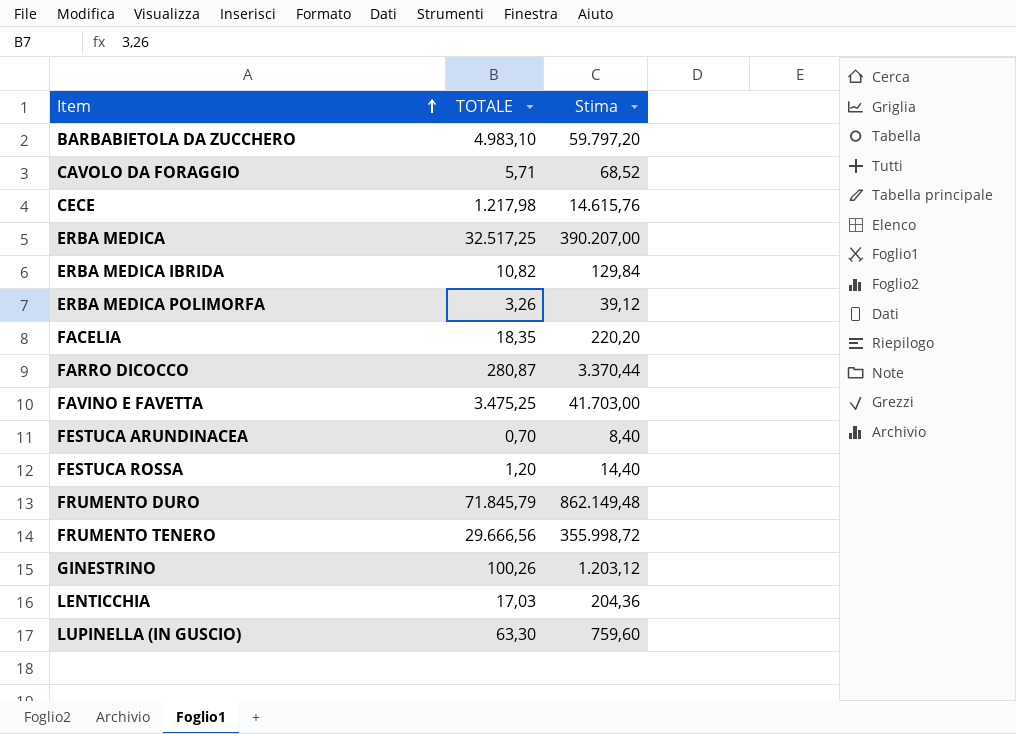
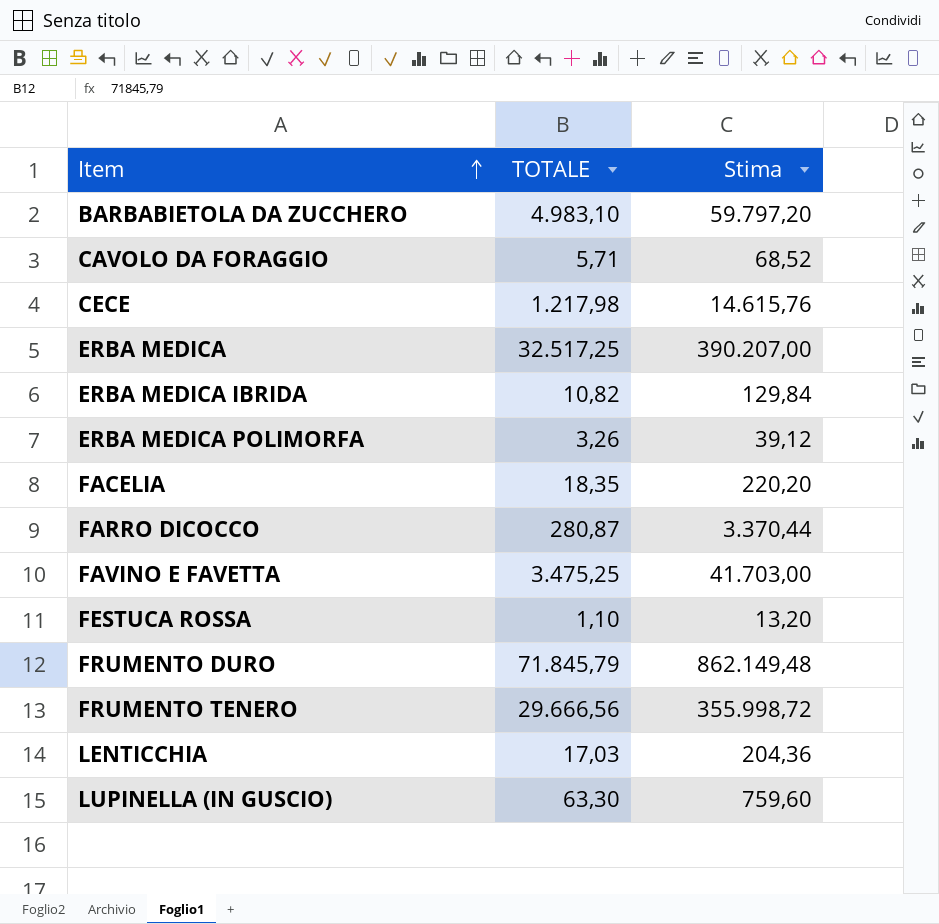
row FESTUCA ARUNDINACEA: 0,70 | 8,40 -> none
row GINESTRINO: 100,26 | 1.203,12 -> none
FESTUCA ROSSA | TOTALE: 1,20 -> 1,10
FESTUCA ROSSA | Stima: 14,40 -> 13,20

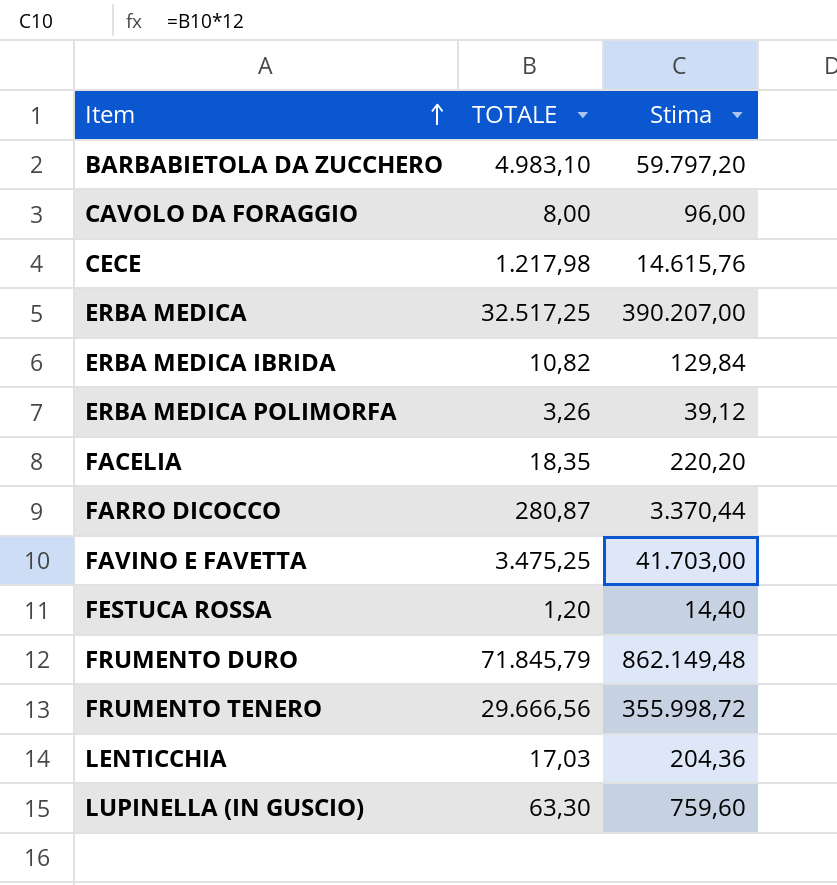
CAVOLO DA FORAGGIO | TOTALE: 5,71 -> 8,00
CAVOLO DA FORAGGIO | Stima: 68,52 -> 96,00
FESTUCA ROSSA | TOTALE: 1,10 -> 1,20
FESTUCA ROSSA | Stima: 13,20 -> 14,40

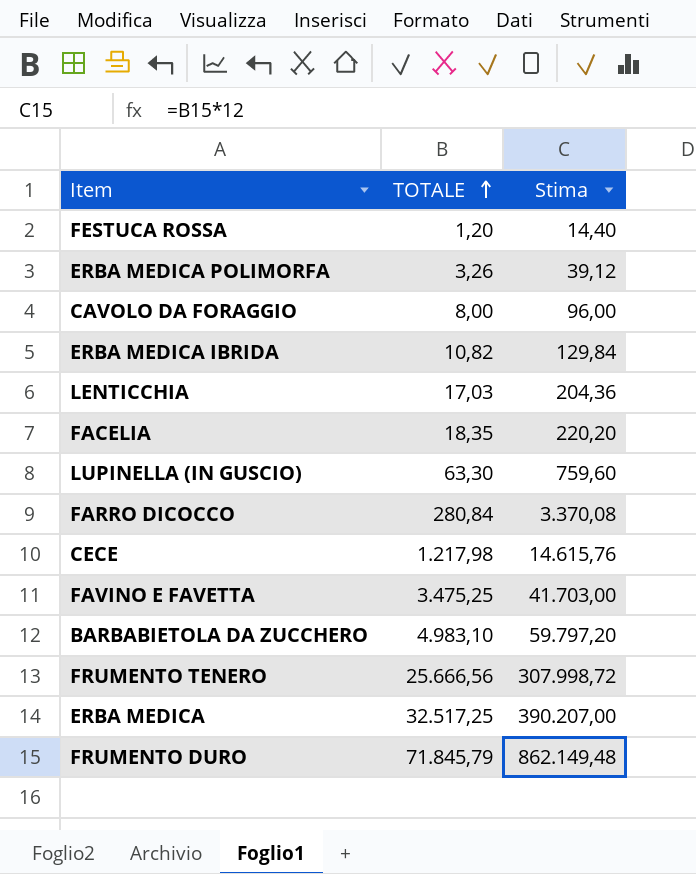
row order: Item ascending -> TOTALE ascending
FARRO DICOCCO | TOTALE: 280,87 -> 280,84
FARRO DICOCCO | Stima: 3.370,44 -> 3.370,08
FRUMENTO TENERO | TOTALE: 29.666,56 -> 25.666,56
FRUMENTO TENERO | Stima: 355.998,72 -> 307.998,72

